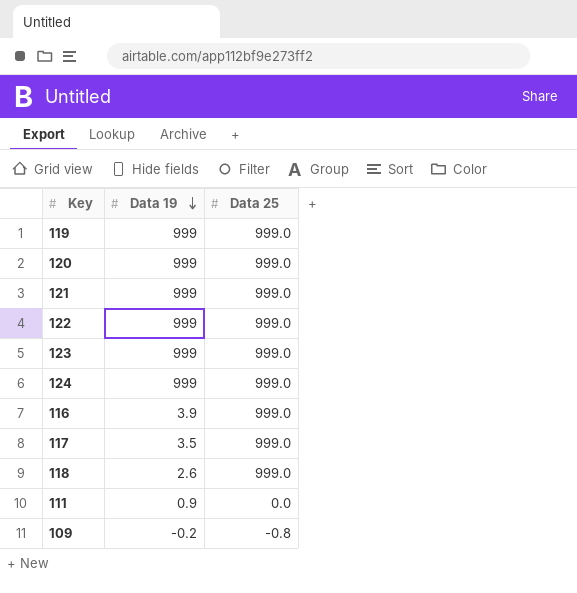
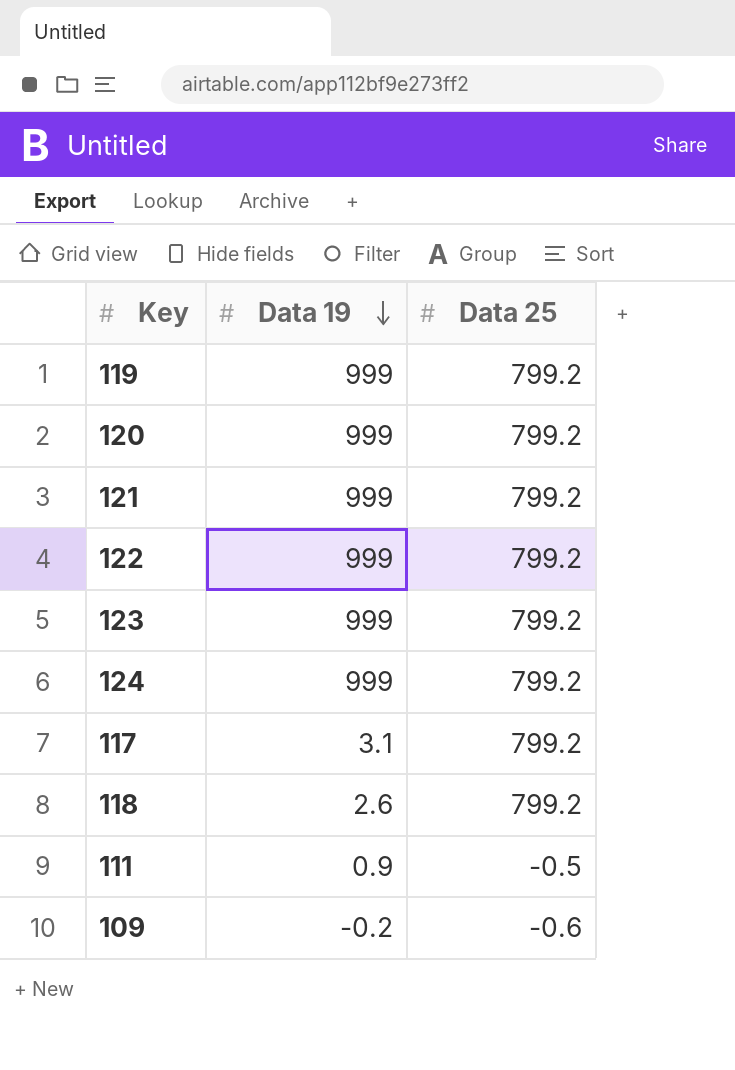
row 116: 3.9 | 999.0 -> none
119 | Data 25: 999.0 -> 799.2
120 | Data 25: 999.0 -> 799.2
121 | Data 25: 999.0 -> 799.2
122 | Data 25: 999.0 -> 799.2
123 | Data 25: 999.0 -> 799.2
124 | Data 25: 999.0 -> 799.2
117 | Data 19: 3.5 -> 3.1
117 | Data 25: 999.0 -> 799.2
118 | Data 25: 999.0 -> 799.2
111 | Data 25: 0.0 -> -0.5
109 | Data 25: -0.8 -> -0.6

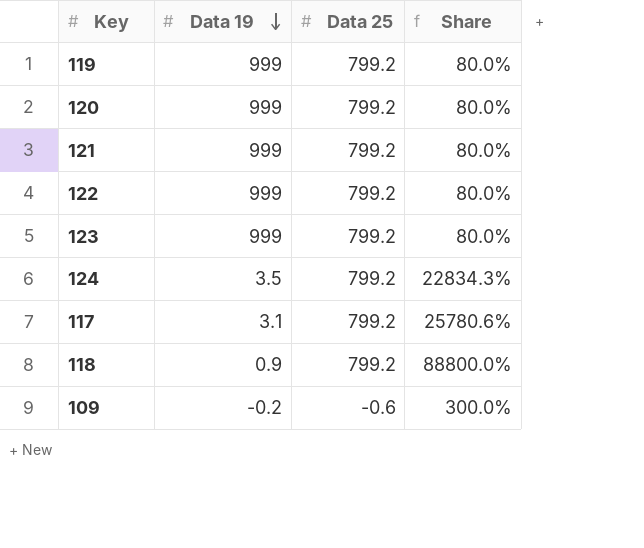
column Share | formula: none -> [Data 25] / [Data 19]
row 111: 0.9 | -0.5 -> none
124 | Data 19: 999 -> 3.5
118 | Data 19: 2.6 -> 0.9

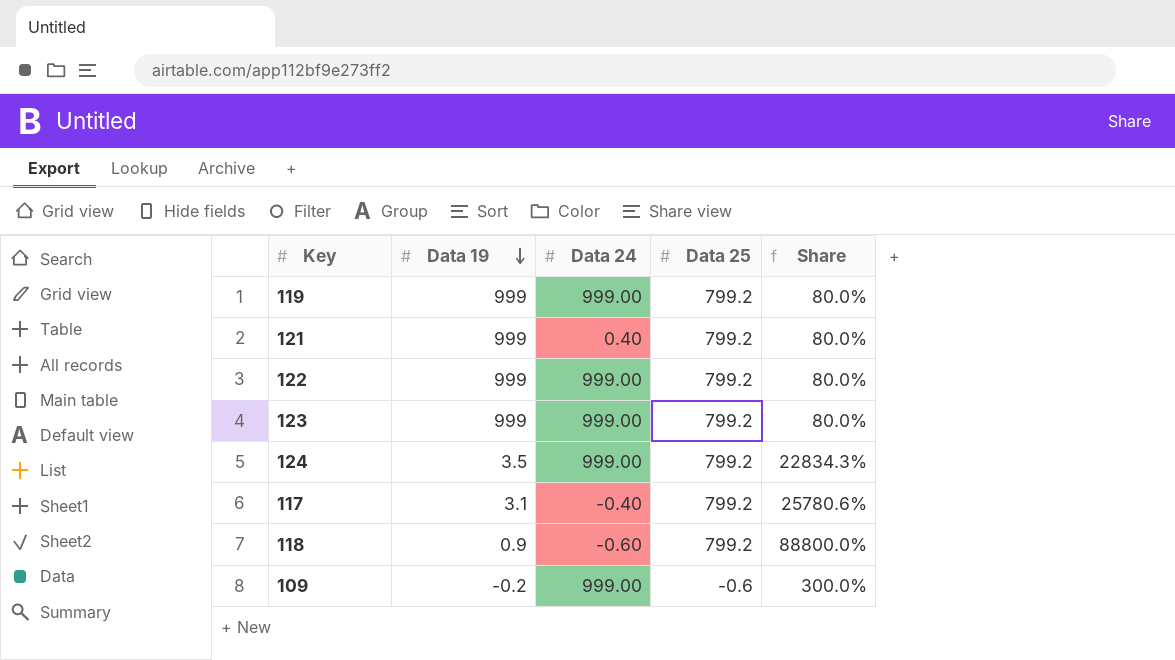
column Data 24 | position: none -> 3
row 120: 999 | 799.2 | 80.0% -> none

